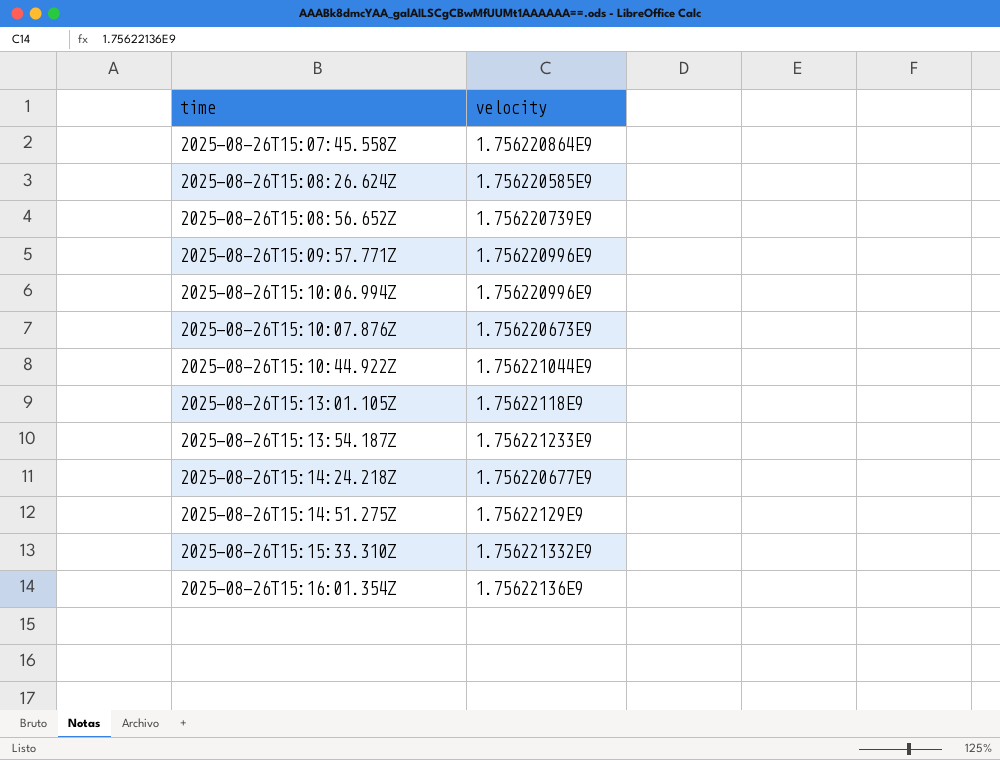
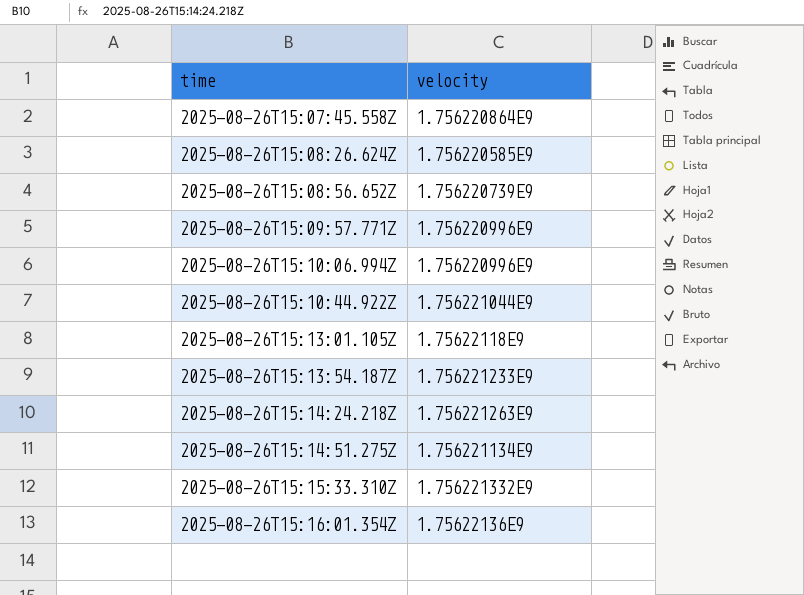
row 2025-08-26T15:10:07.876Z: 1.756220673E9 -> none
2025-08-26T15:14:24.218Z | velocity: 1.756220677E9 -> 1.756221263E9
2025-08-26T15:14:51.275Z | velocity: 1.75622129E9 -> 1.756221134E9

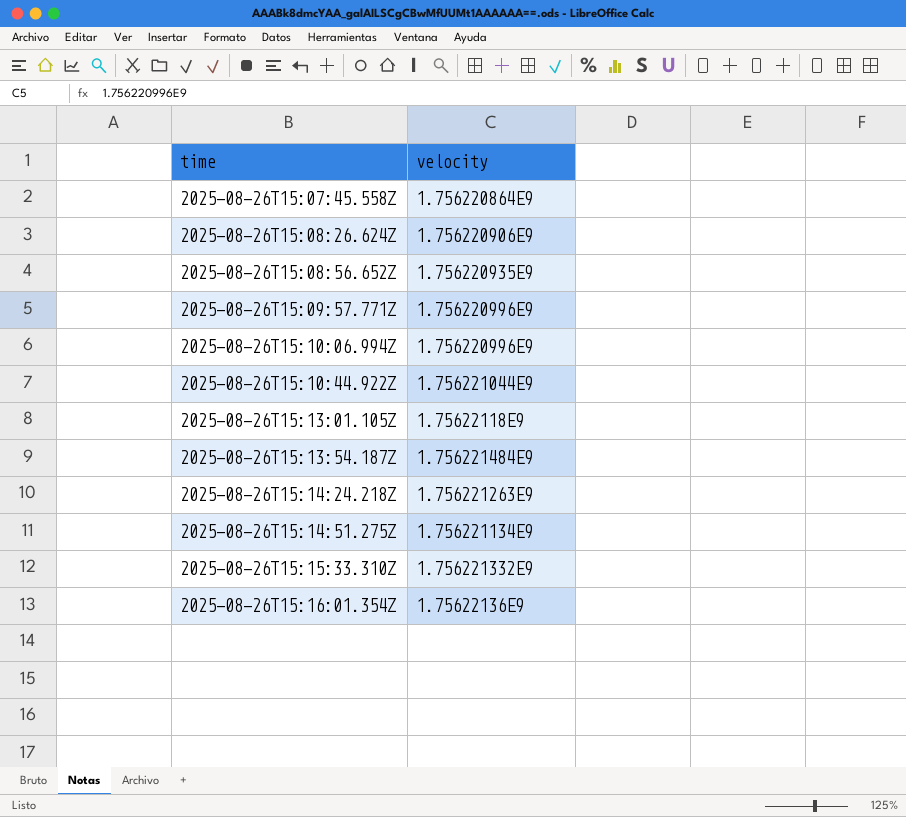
2025-08-26T15:08:26.624Z | velocity: 1.756220585E9 -> 1.756220906E9
2025-08-26T15:08:56.652Z | velocity: 1.756220739E9 -> 1.756220935E9
2025-08-26T15:13:54.187Z | velocity: 1.756221233E9 -> 1.756221484E9

